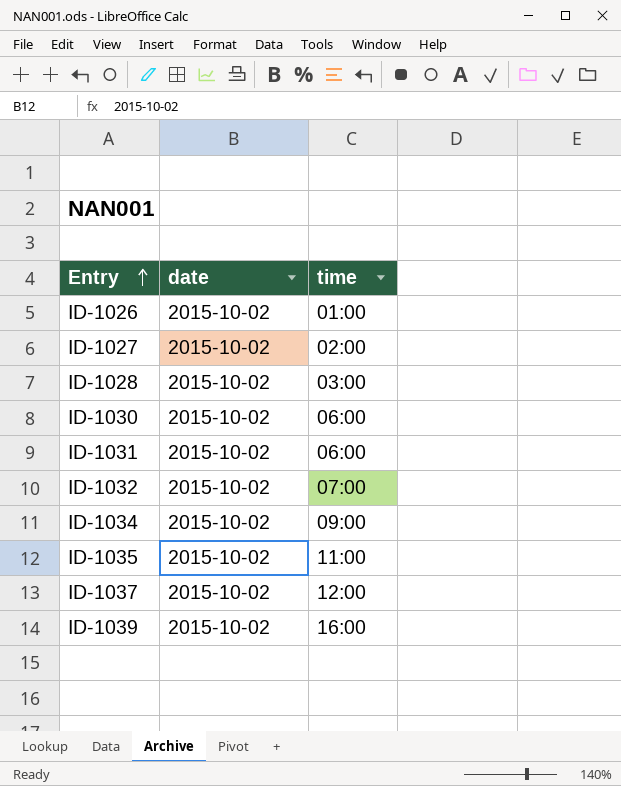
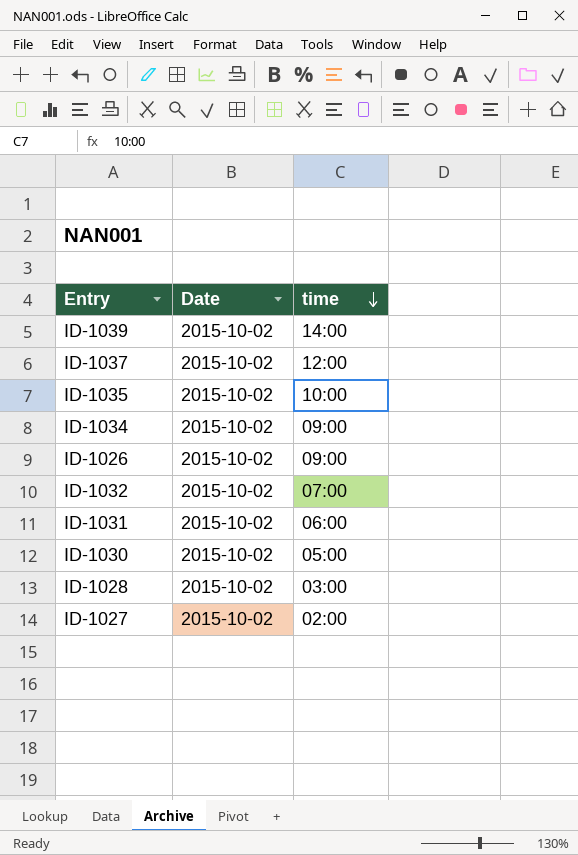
row order: Entry ascending -> time descending
column name: date -> Date
ID-1039 | time: 16:00 -> 14:00
ID-1035 | time: 11:00 -> 10:00
ID-1026 | time: 01:00 -> 09:00
ID-1030 | time: 06:00 -> 05:00

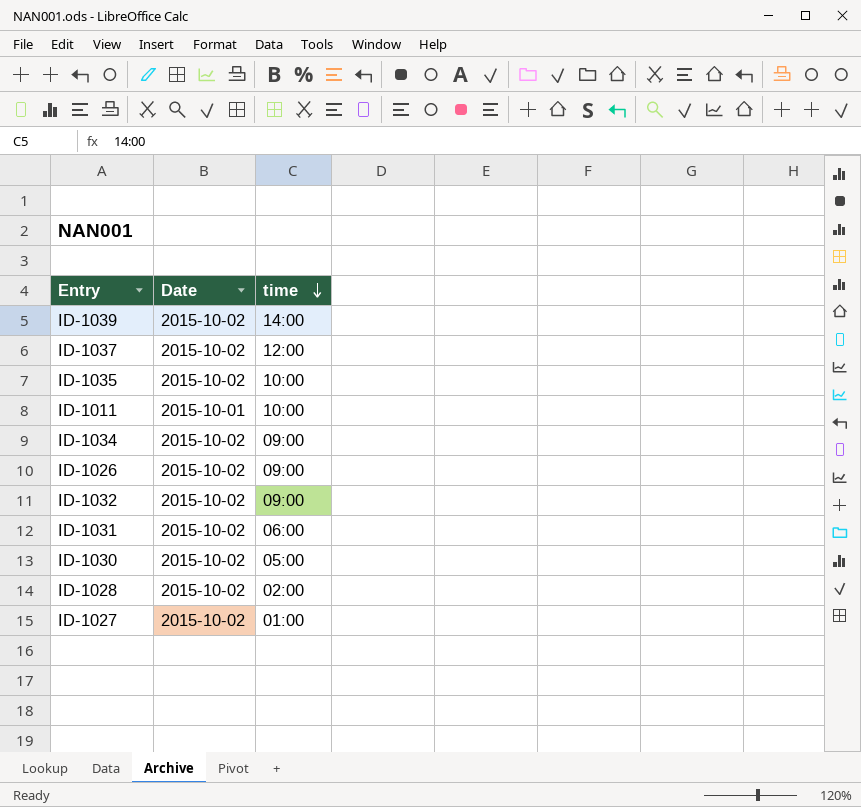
row ID-1011: none -> 2015-10-01 | 10:00
ID-1032 | time: 07:00 -> 09:00
ID-1028 | time: 03:00 -> 02:00
ID-1027 | time: 02:00 -> 01:00

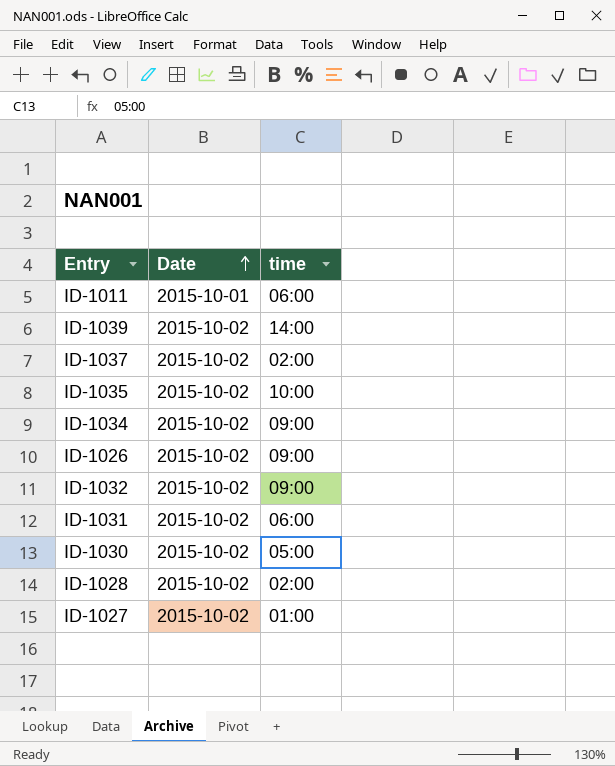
row order: time descending -> Date ascending
ID-1011 | time: 10:00 -> 06:00
ID-1037 | time: 12:00 -> 02:00

